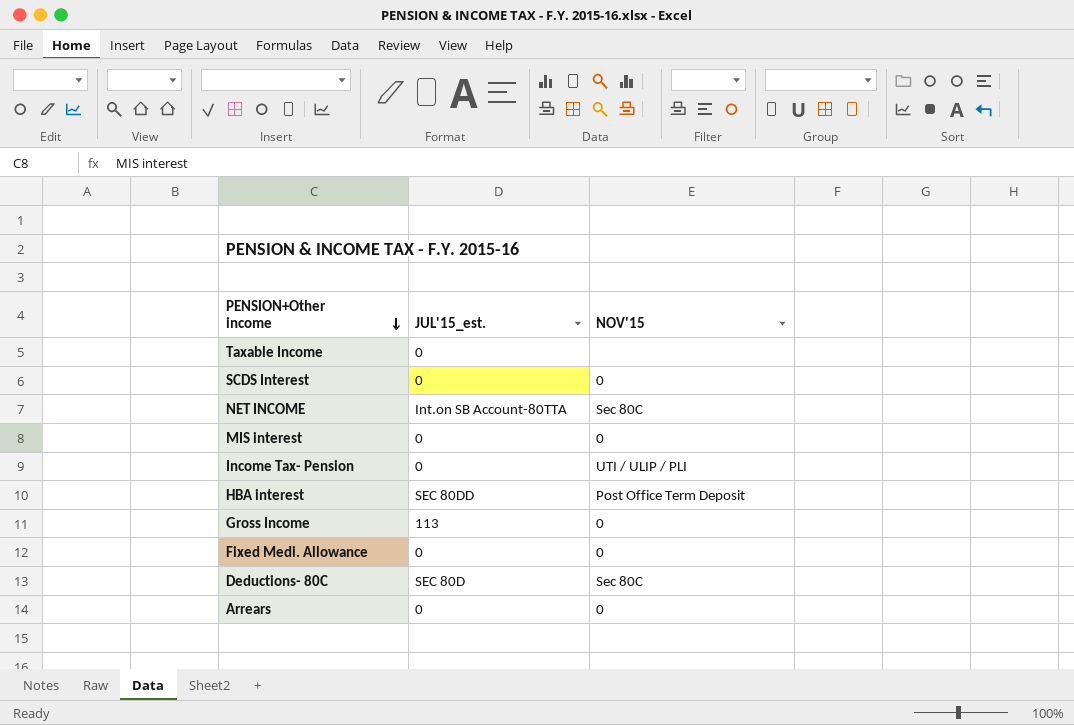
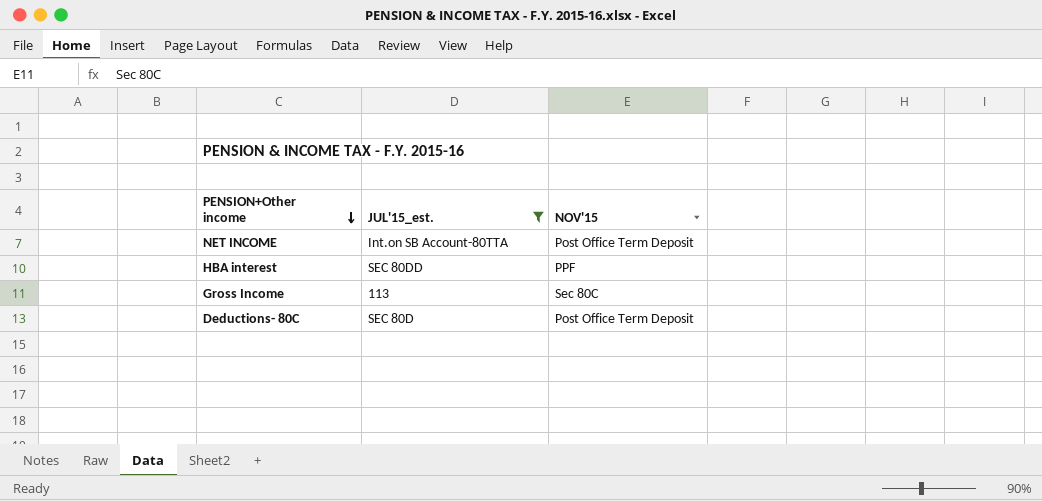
filter: none -> JUL'15_est. != 0
NET INCOME | NOV'15: Sec 80C -> Post Office Term Deposit
HBA interest | NOV'15: Post Office Term Deposit -> PPF
Gross Income | NOV'15: 0 -> Sec 80C
Deductions- 80C | NOV'15: Sec 80C -> Post Office Term Deposit

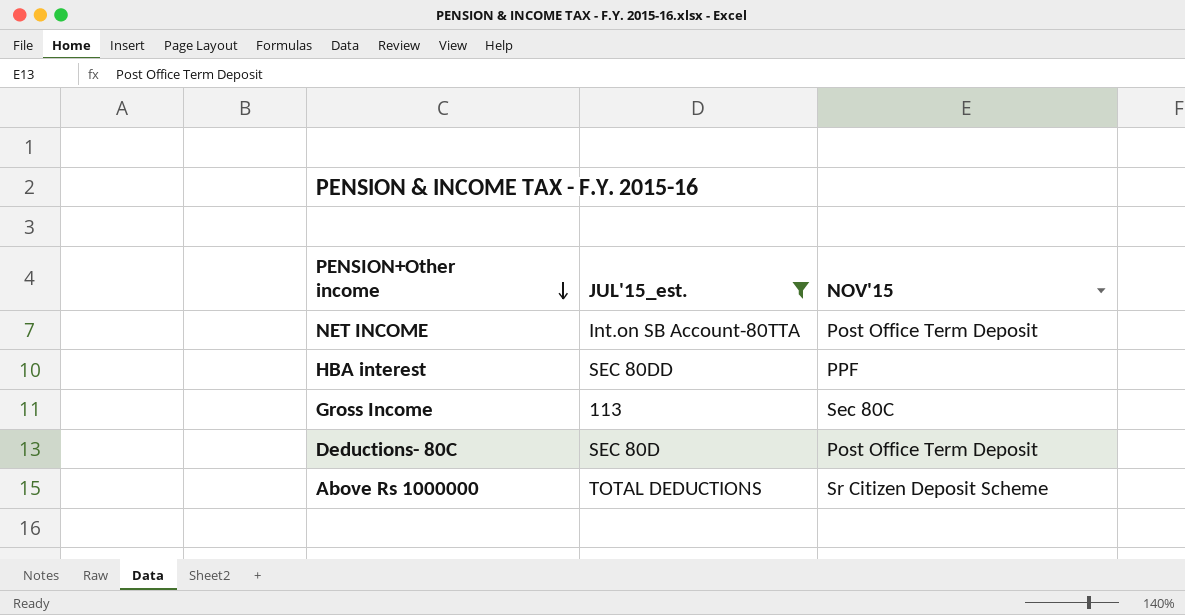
row Above Rs 1000000: none -> TOTAL DEDUCTIONS | Sr Citizen Deposit Scheme

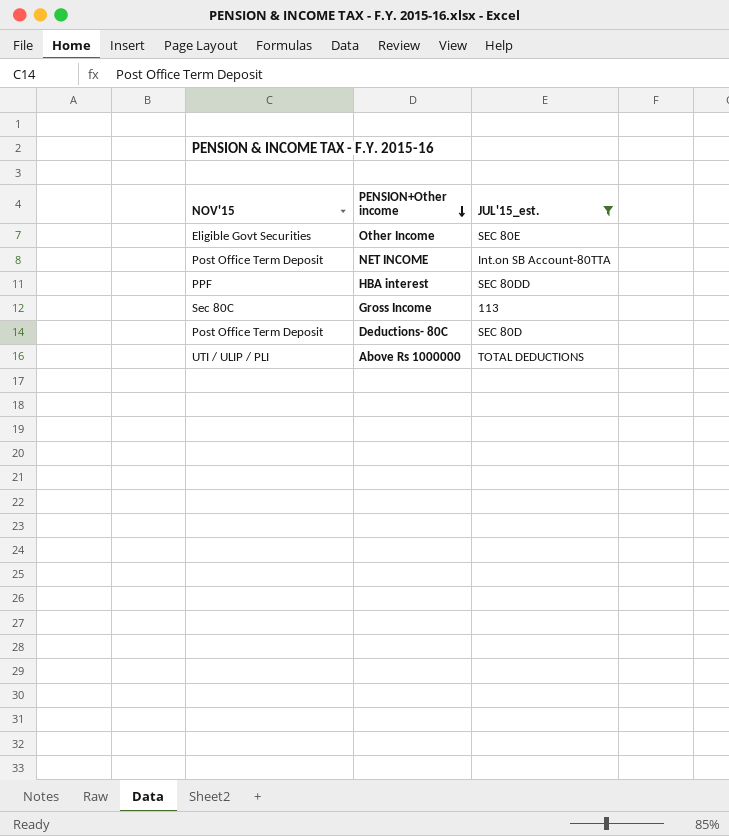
column NOV'15 | position: 3 -> 1
row Other Income: none -> Eligible Govt Securities | SEC 80E
Above Rs 1000000 | NOV'15: Sr Citizen Deposit Scheme -> UTI / ULIP / PLI

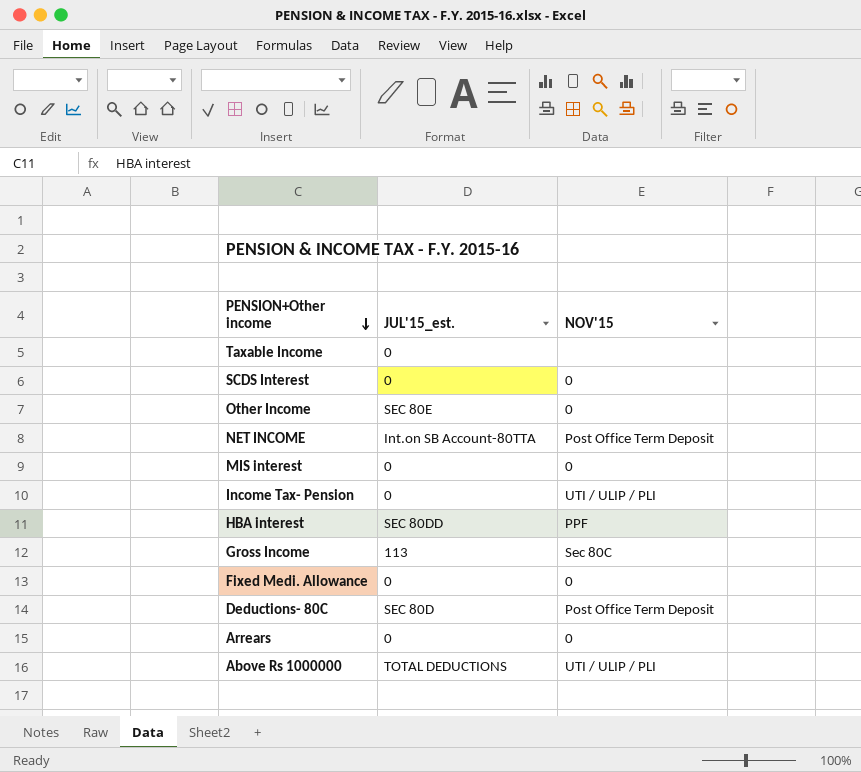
filter: JUL'15_est. != 0 -> none
column NOV'15 | position: 1 -> 3
Other Income | NOV'15: Eligible Govt Securities -> 0

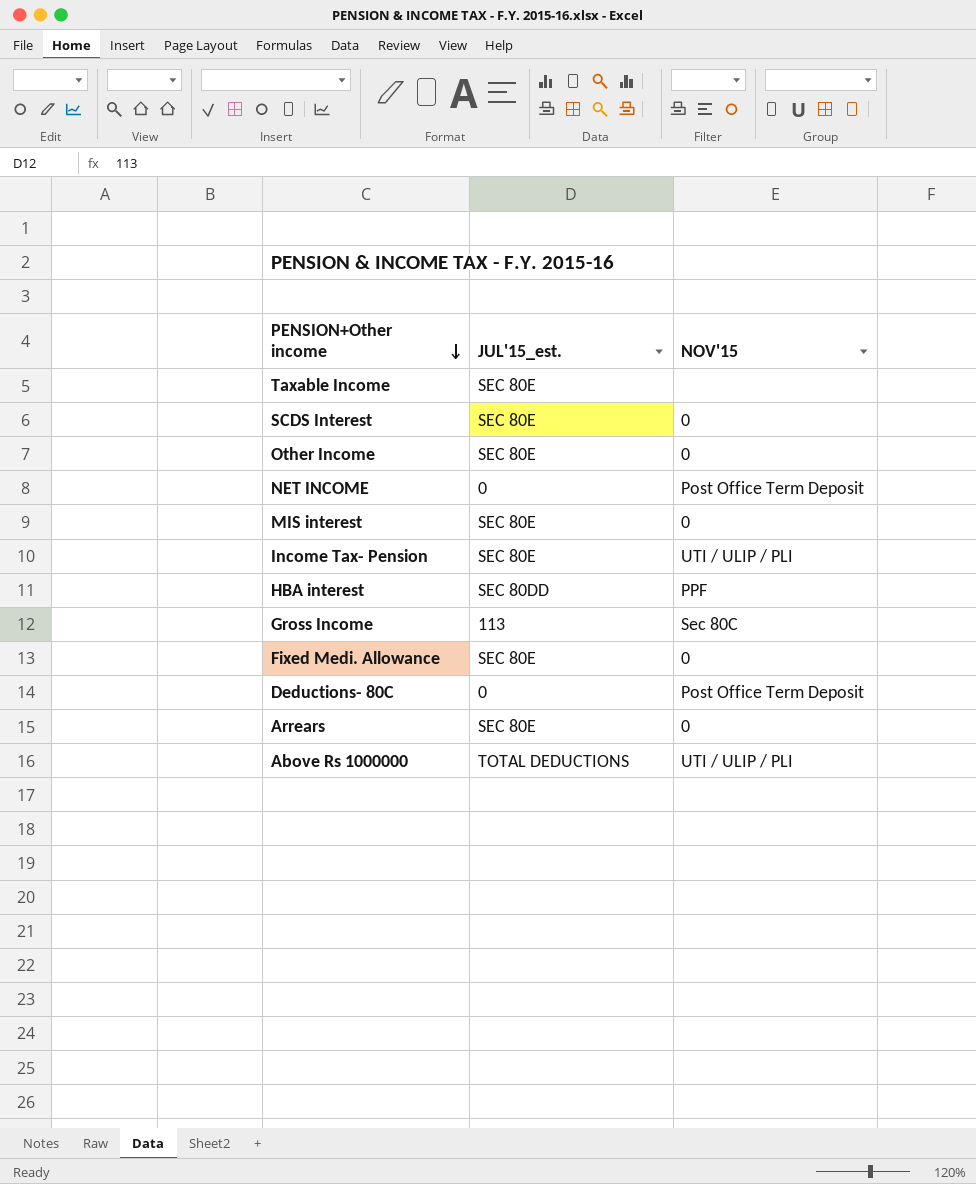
Taxable Income | JUL'15_est.: 0 -> SEC 80E
SCDS Interest | JUL'15_est.: 0 -> SEC 80E
NET INCOME | JUL'15_est.: Int.on SB Account-80TTA -> 0
MIS interest | JUL'15_est.: 0 -> SEC 80E
Income Tax- Pension | JUL'15_est.: 0 -> SEC 80E
Fixed Medi. Allowance | JUL'15_est.: 0 -> SEC 80E
Deductions- 80C | JUL'15_est.: SEC 80D -> 0
Arrears | JUL'15_est.: 0 -> SEC 80E

